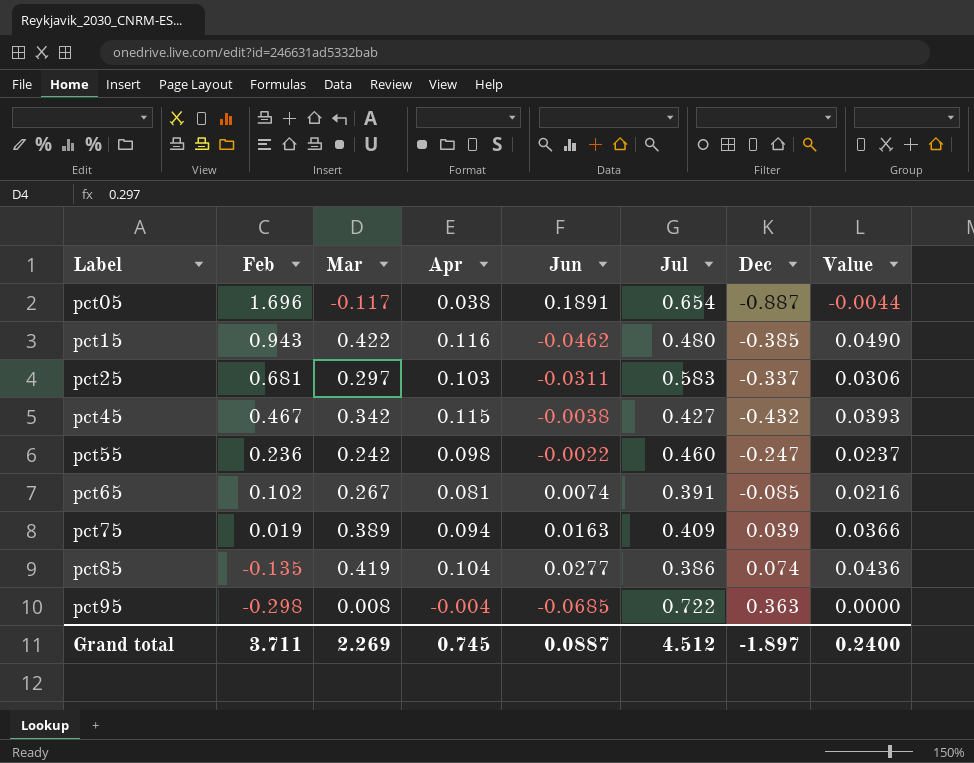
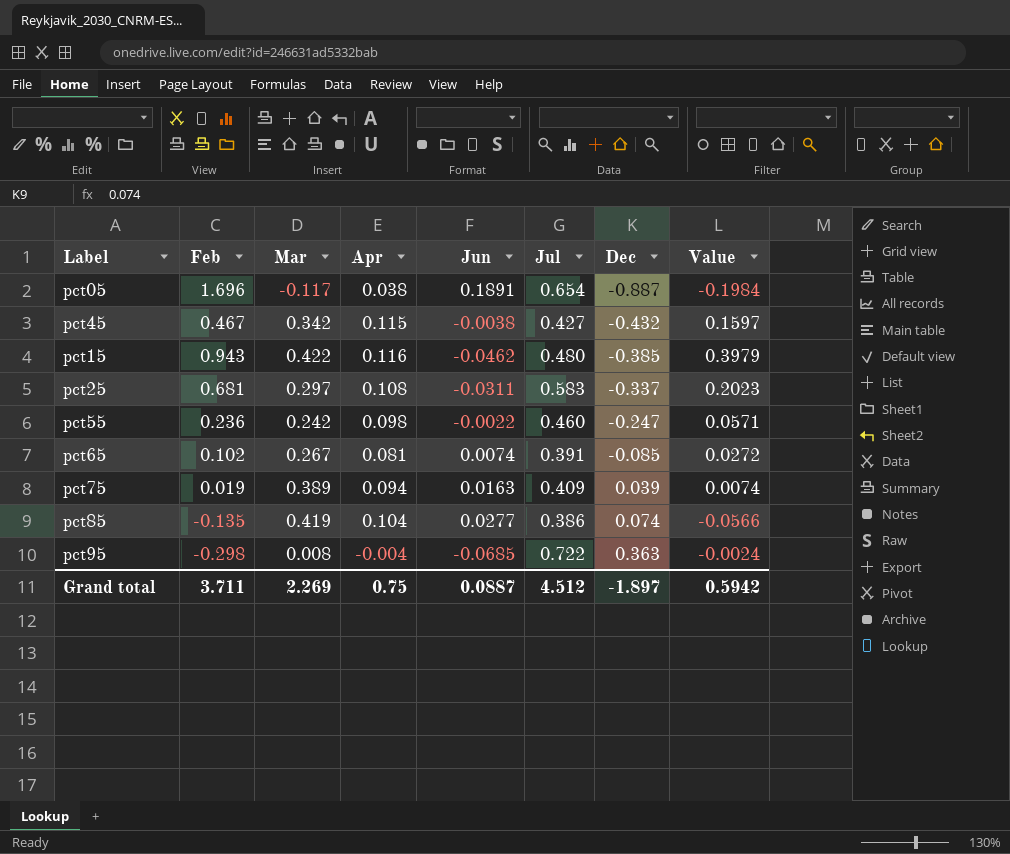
row order: Label ascending -> Dec ascending
column Value | formula: [Mar] * [Apr] -> [Feb] * [Mar]
pct25 | Apr: 0.103 -> 0.108
Grand total | Apr: 0.745 -> 0.75
Grand total | Value: 0.2400 -> 0.5942

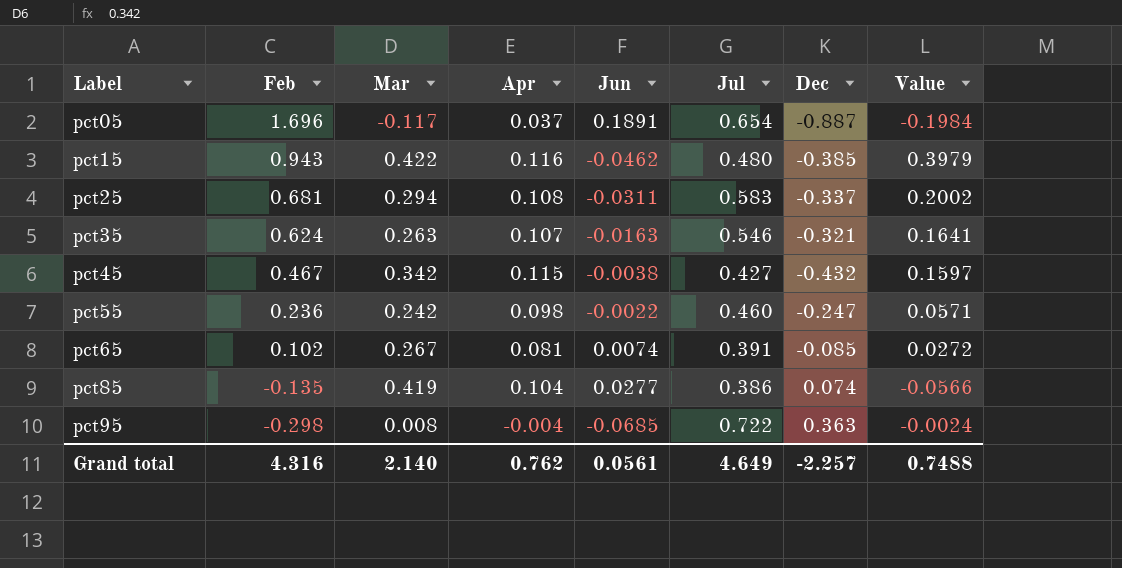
row order: Dec ascending -> Label ascending
row pct75: 0.019 | 0.389 | 0.094 | 0.0163 | 0.409 | 0.039 | 0.0074 -> none
pct05 | Apr: 0.038 -> 0.037
pct25 | Mar: 0.297 -> 0.294
pct25 | Value: 0.2023 -> 0.2002
row pct35: none -> 0.624 | 0.263 | 0.107 | -0.0163 | 0.546 | -0.321 | 0.1641
Grand total | Feb: 3.711 -> 4.316
Grand total | Mar: 2.269 -> 2.140
Grand total | Apr: 0.75 -> 0.762
Grand total | Jun: 0.0887 -> 0.0561
Grand total | Jul: 4.512 -> 4.649
Grand total | Dec: -1.897 -> -2.257
Grand total | Value: 0.5942 -> 0.7488

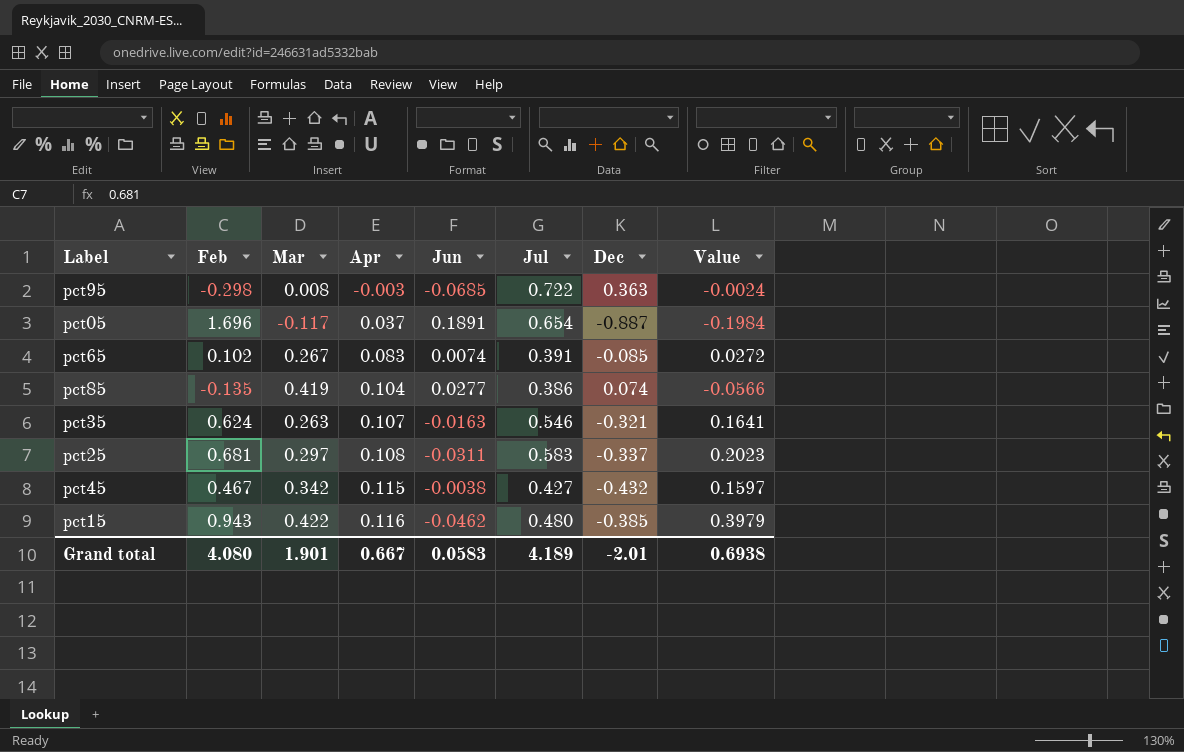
row order: Label ascending -> Apr ascending
row pct55: 0.236 | 0.242 | 0.098 | -0.0022 | 0.460 | -0.247 | 0.0571 -> none
pct95 | Apr: -0.004 -> -0.003
pct65 | Apr: 0.081 -> 0.083
pct25 | Mar: 0.294 -> 0.297
pct25 | Value: 0.2002 -> 0.2023
Grand total | Feb: 4.316 -> 4.080
Grand total | Mar: 2.140 -> 1.901
Grand total | Apr: 0.762 -> 0.667
Grand total | Jun: 0.0561 -> 0.0583
Grand total | Jul: 4.649 -> 4.189
Grand total | Dec: -2.257 -> -2.01
Grand total | Value: 0.7488 -> 0.6938

